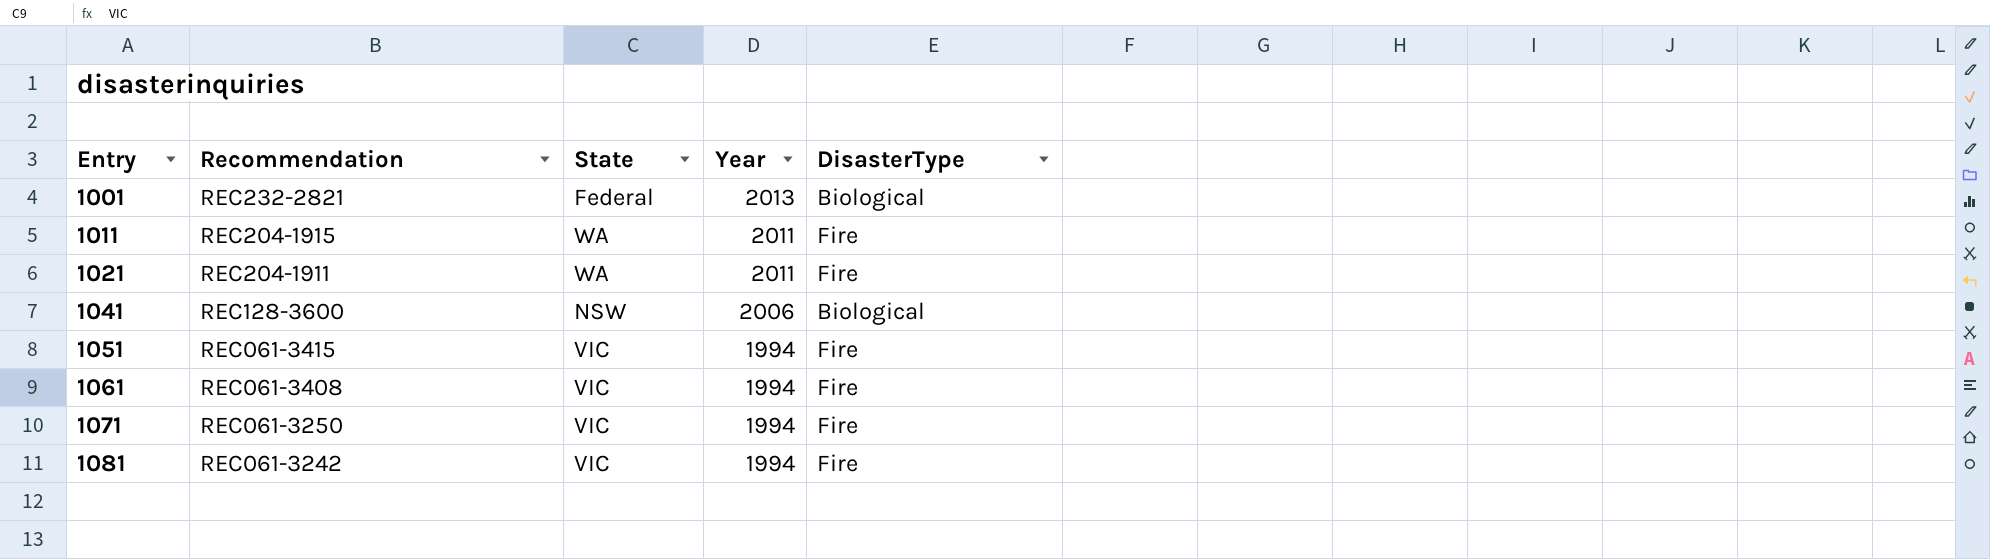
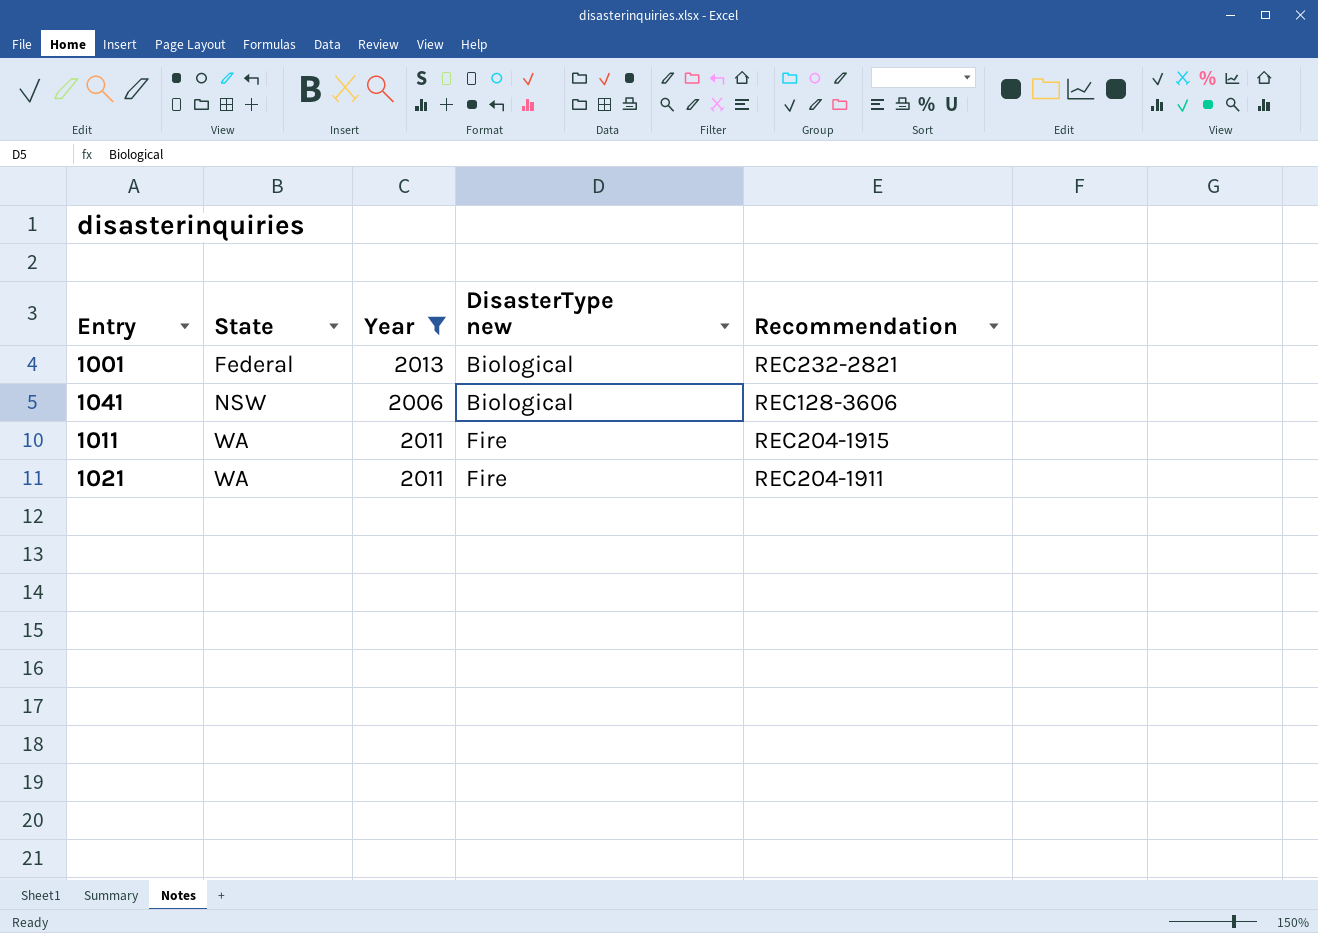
filter: none -> Year != 1994
row order: Entry ascending -> State ascending
column name: DisasterType -> DisasterType new
column Recommendation | position: 2 -> 5
1041 | Recommendation: REC128-3600 -> REC128-3606

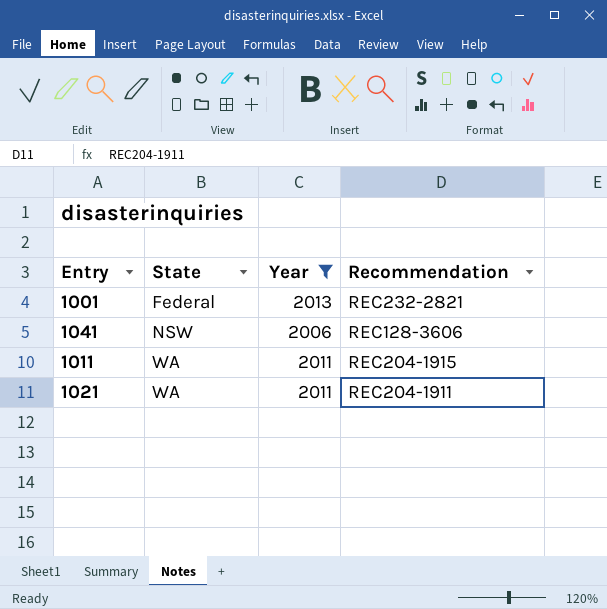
column DisasterType new | position: 4 -> none

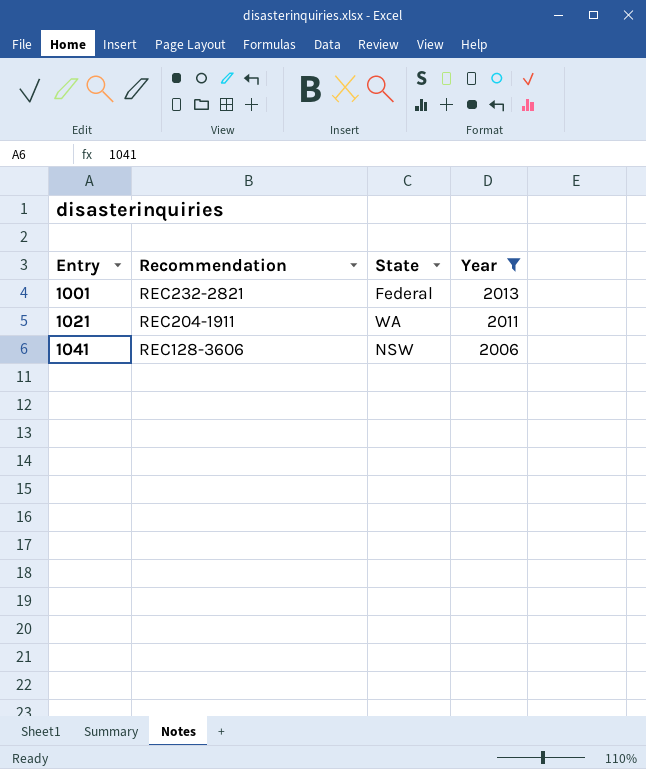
row order: State ascending -> Entry ascending
column Recommendation | position: 4 -> 2
row 1011: WA | 2011 | REC204-1915 -> none

